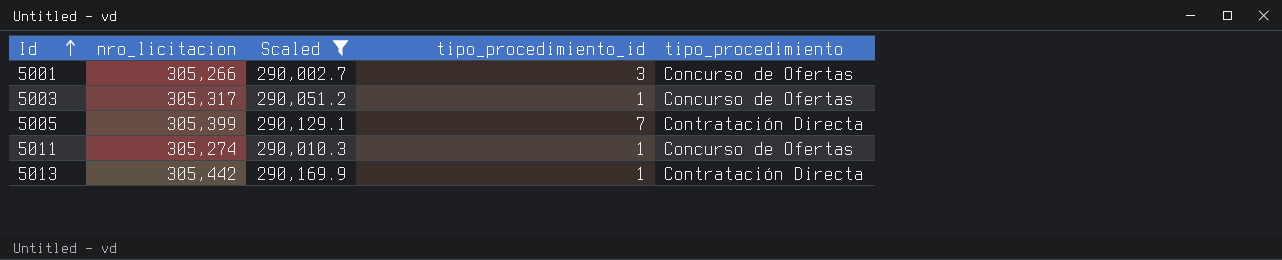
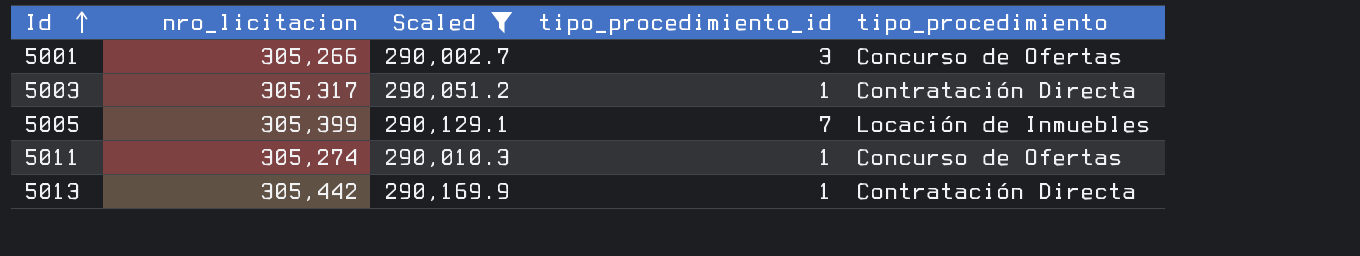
5003 | tipo_procedimiento: Concurso de Ofertas -> Contratación Directa
5005 | tipo_procedimiento: Contratación Directa -> Locación de Inmuebles

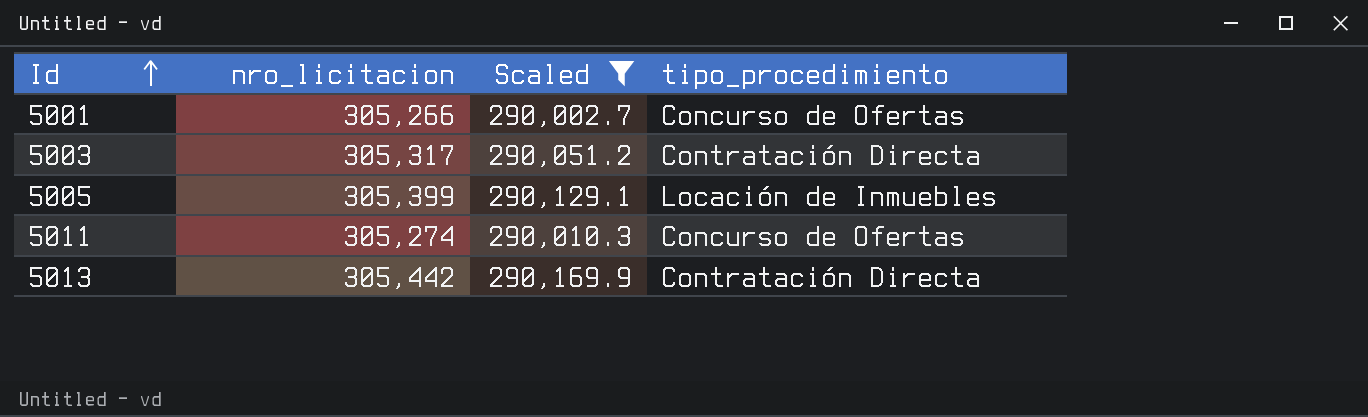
column tipo_procedimiento_id | position: 4 -> none

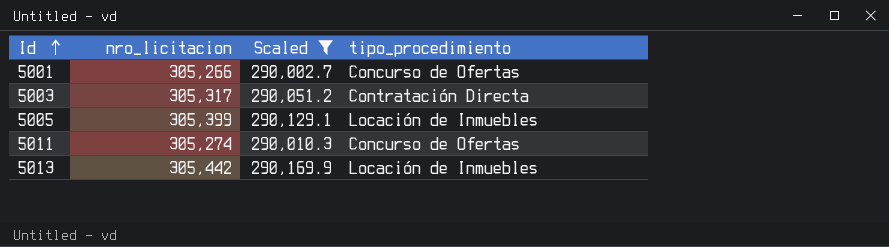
5013 | tipo_procedimiento: Contratación Directa -> Locación de Inmuebles

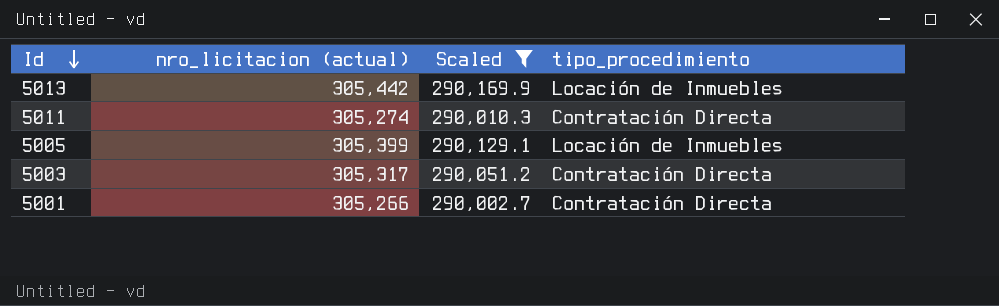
row order: Id ascending -> Id descending
column name: nro_licitacion -> nro_licitacion (actual)
5011 | tipo_procedimiento: Concurso de Ofertas -> Contratación Directa
5001 | tipo_procedimiento: Concurso de Ofertas -> Contratación Directa

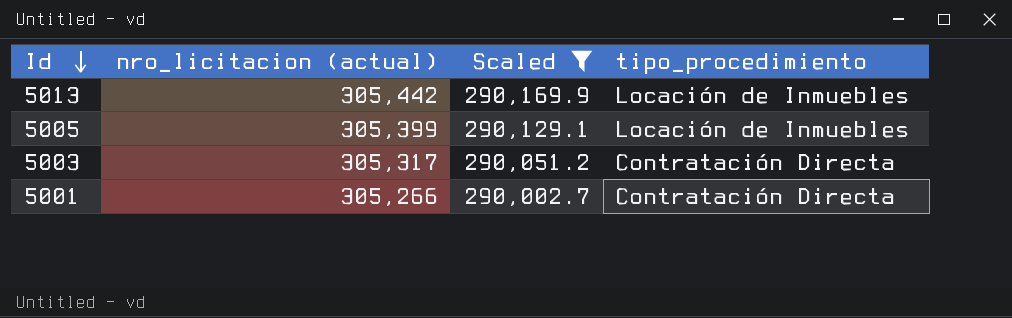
row 5011: 305,274 | 290,010.3 | Contratación Directa -> none

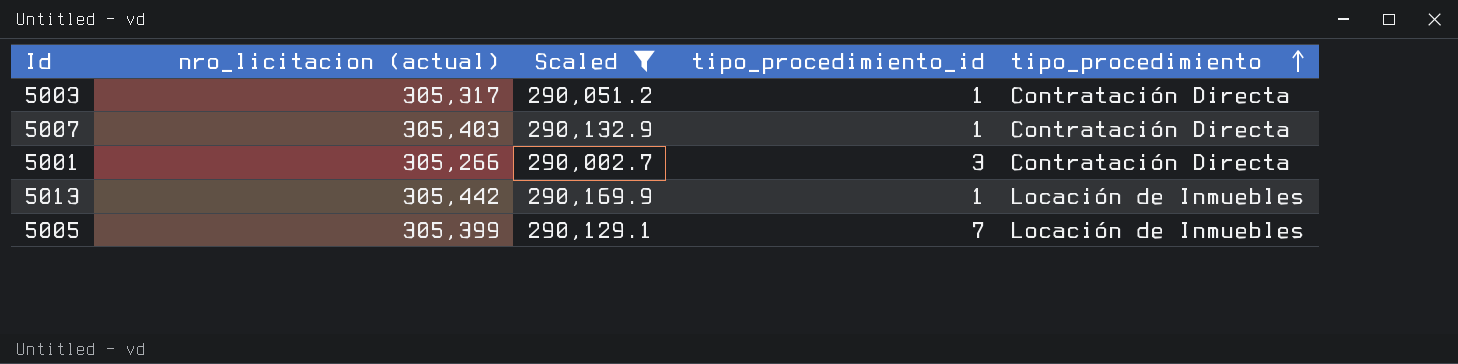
row order: Id descending -> tipo_procedimiento ascending
column tipo_procedimiento_id | position: none -> 4
row 5007: none -> 305,403 | 290,132.9 | 1 | Contratación Directa

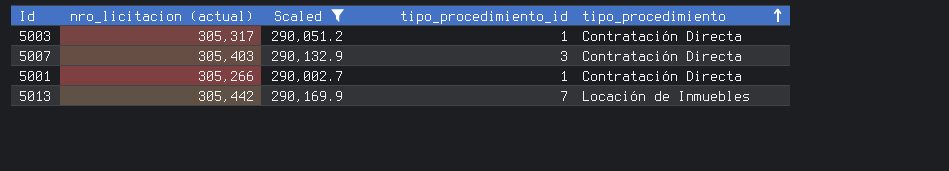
row 5005: 305,399 | 290,129.1 | 7 | Locación de Inmuebles -> none
5007 | tipo_procedimiento_id: 1 -> 3
5001 | tipo_procedimiento_id: 3 -> 1
5013 | tipo_procedimiento_id: 1 -> 7

